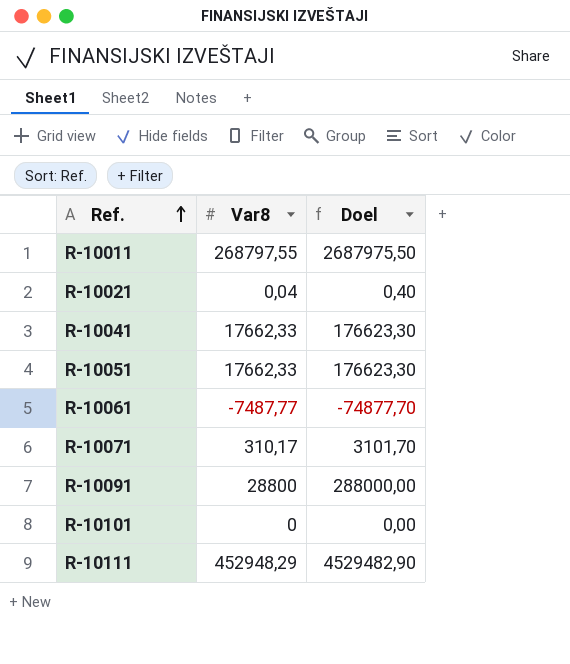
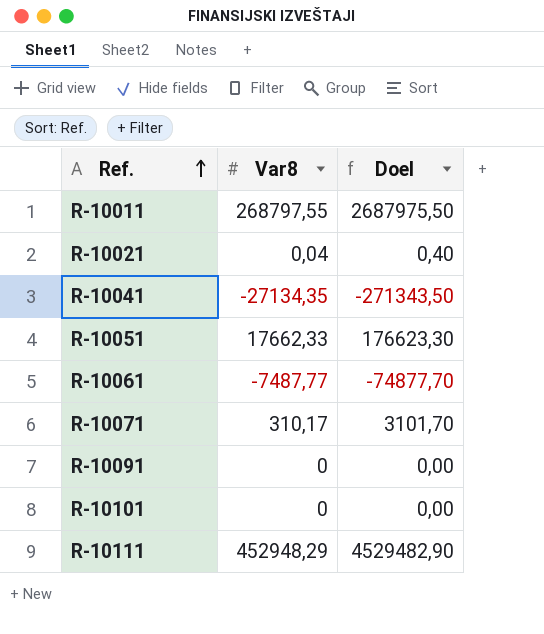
R-10041 | Var8: 17662,33 -> -27134,35
R-10041 | Doel: 176623,30 -> -271343,50
R-10091 | Var8: 28800 -> 0
R-10091 | Doel: 288000,00 -> 0,00

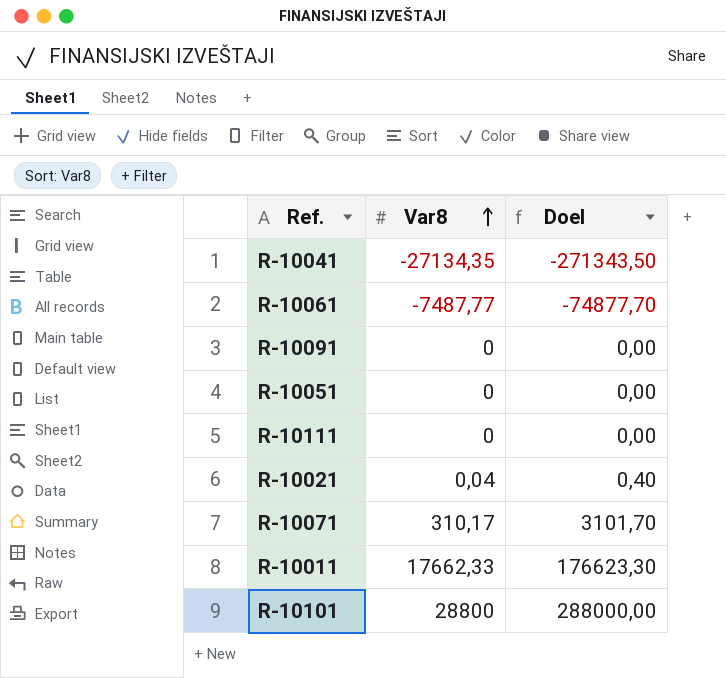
row order: Ref. ascending -> Var8 ascending
R-10051 | Var8: 17662,33 -> 0
R-10051 | Doel: 176623,30 -> 0,00
R-10111 | Var8: 452948,29 -> 0
R-10111 | Doel: 4529482,90 -> 0,00
R-10011 | Var8: 268797,55 -> 17662,33
R-10011 | Doel: 2687975,50 -> 176623,30
R-10101 | Var8: 0 -> 28800
R-10101 | Doel: 0,00 -> 288000,00

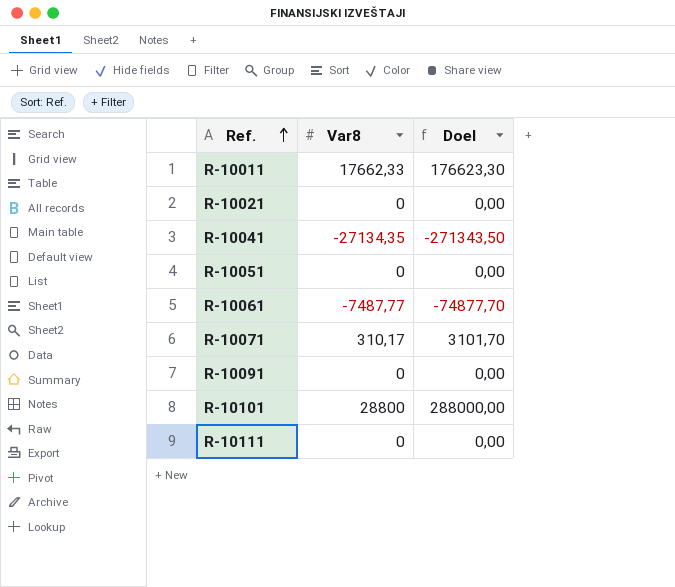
row order: Var8 ascending -> Ref. ascending
R-10021 | Var8: 0,04 -> 0
R-10021 | Doel: 0,40 -> 0,00

